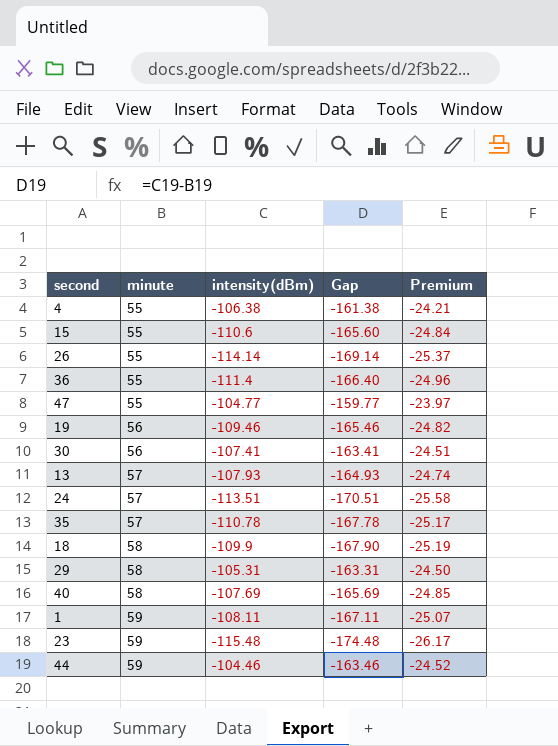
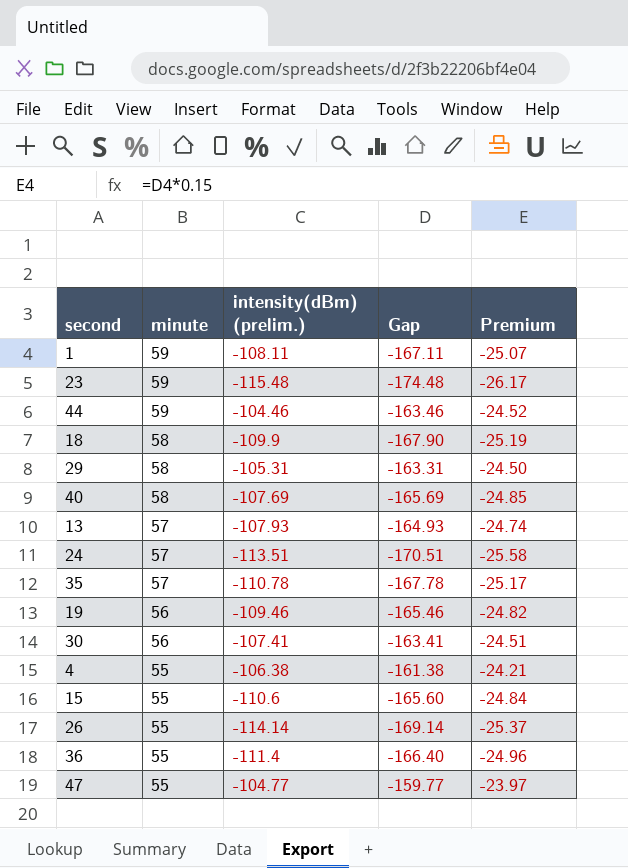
row order: minute ascending -> minute descending
column name: intensity(dBm) -> intensity(dBm) (prelim.)

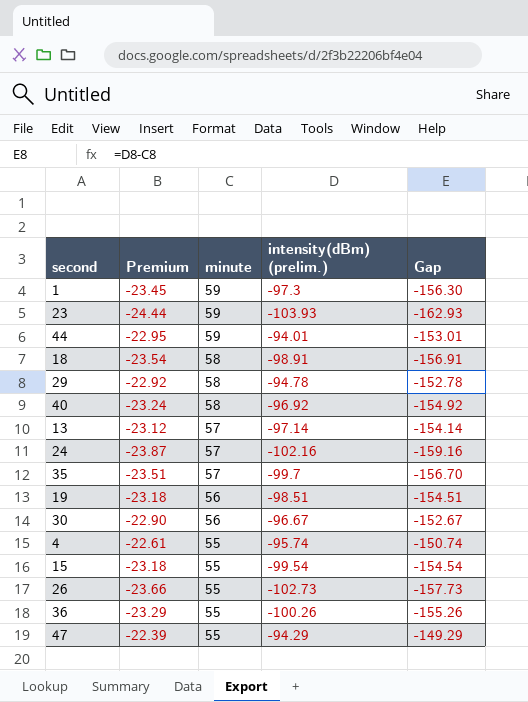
column Premium | position: 5 -> 2
1 | Premium: -25.07 -> -23.45
1 | intensity(dBm) (prelim.): -108.11 -> -97.3
1 | Gap: -167.11 -> -156.30
23 | Premium: -26.17 -> -24.44
23 | intensity(dBm) (prelim.): -115.48 -> -103.93
23 | Gap: -174.48 -> -162.93
44 | Premium: -24.52 -> -22.95
44 | intensity(dBm) (prelim.): -104.46 -> -94.01
44 | Gap: -163.46 -> -153.01
18 | Premium: -25.19 -> -23.54
18 | intensity(dBm) (prelim.): -109.9 -> -98.91
18 | Gap: -167.90 -> -156.91
29 | Premium: -24.50 -> -22.92
29 | intensity(dBm) (prelim.): -105.31 -> -94.78
29 | Gap: -163.31 -> -152.78
40 | Premium: -24.85 -> -23.24
40 | intensity(dBm) (prelim.): -107.69 -> -96.92
40 | Gap: -165.69 -> -154.92
13 | Premium: -24.74 -> -23.12
13 | intensity(dBm) (prelim.): -107.93 -> -97.14
13 | Gap: -164.93 -> -154.14
24 | Premium: -25.58 -> -23.87
24 | intensity(dBm) (prelim.): -113.51 -> -102.16
24 | Gap: -170.51 -> -159.16
35 | Premium: -25.17 -> -23.51
35 | intensity(dBm) (prelim.): -110.78 -> -99.7
35 | Gap: -167.78 -> -156.70
19 | Premium: -24.82 -> -23.18
19 | intensity(dBm) (prelim.): -109.46 -> -98.51
19 | Gap: -165.46 -> -154.51
30 | Premium: -24.51 -> -22.90
30 | intensity(dBm) (prelim.): -107.41 -> -96.67
30 | Gap: -163.41 -> -152.67
4 | Premium: -24.21 -> -22.61
4 | intensity(dBm) (prelim.): -106.38 -> -95.74
4 | Gap: -161.38 -> -150.74
15 | Premium: -24.84 -> -23.18
15 | intensity(dBm) (prelim.): -110.6 -> -99.54
15 | Gap: -165.60 -> -154.54
26 | Premium: -25.37 -> -23.66
26 | intensity(dBm) (prelim.): -114.14 -> -102.73
26 | Gap: -169.14 -> -157.73
36 | Premium: -24.96 -> -23.29
36 | intensity(dBm) (prelim.): -111.4 -> -100.26
36 | Gap: -166.40 -> -155.26
47 | Premium: -23.97 -> -22.39
47 | intensity(dBm) (prelim.): -104.77 -> -94.29
47 | Gap: -159.77 -> -149.29

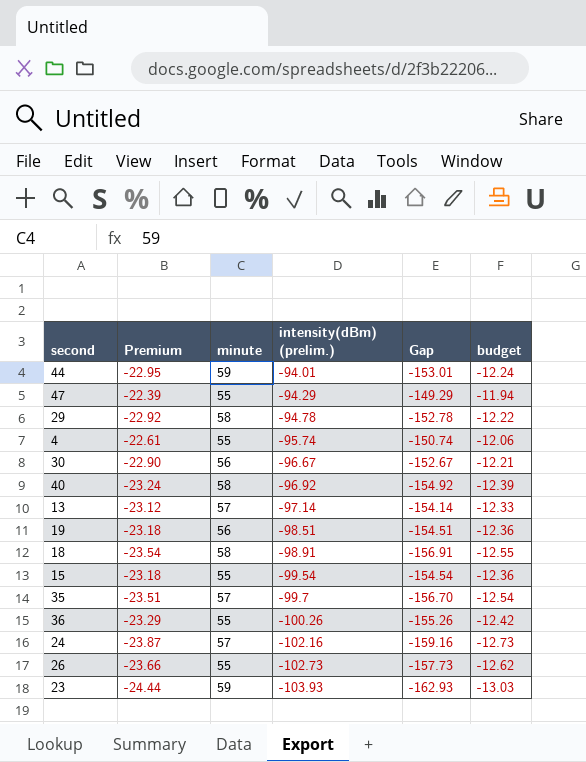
row order: minute descending -> intensity(dBm) (prelim.) descending
column budget | formula: none -> [Gap] * 0.08
row 1: -23.45 | 59 | -97.3 | -156.30 -> none

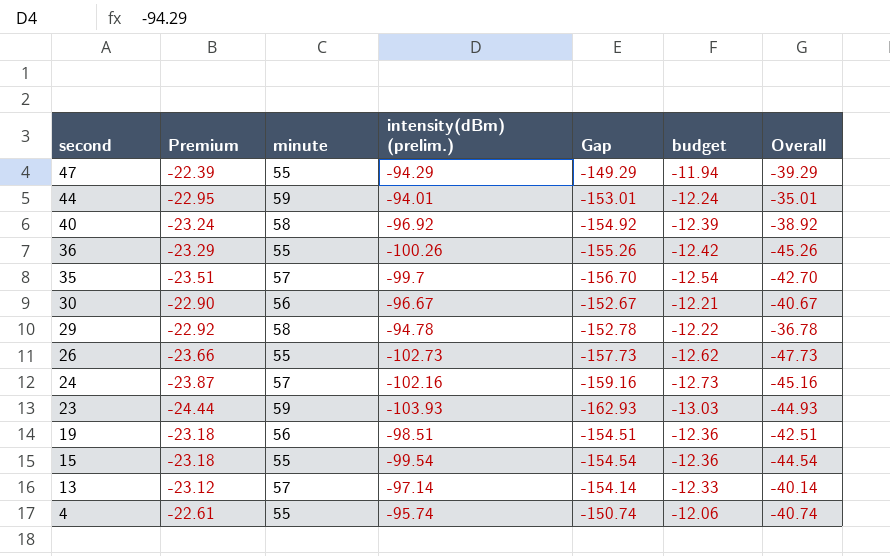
row order: intensity(dBm) (prelim.) descending -> second descending
column Overall | formula: none -> [minute] + [intensity(dBm) (prelim.)]
row 18: -23.54 | 58 | -98.91 | -156.91 | -12.55 -> none

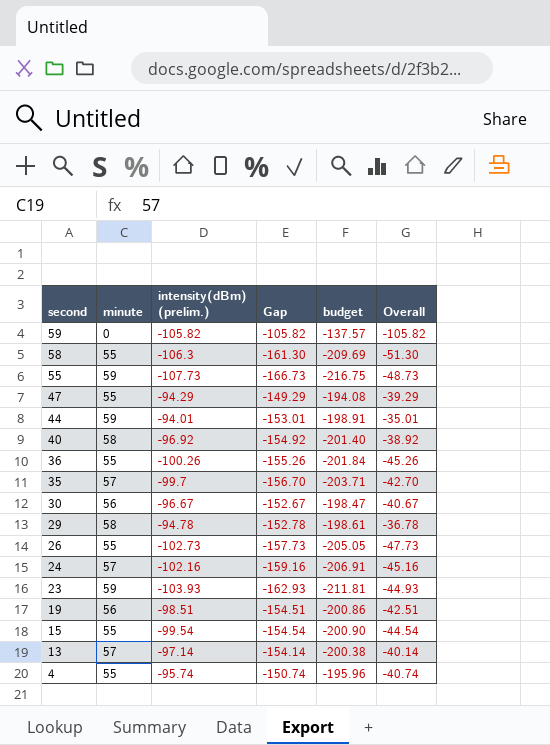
column Premium | formula: [Gap] * 0.15 -> none
column budget | formula: [Gap] * 0.08 -> [Gap] * 1.3
row 59: none -> 0 | -105.82 | -105.82 | -137.57 | -105.82
row 58: none -> 55 | -106.3 | -161.30 | -209.69 | -51.30
row 55: none -> 59 | -107.73 | -166.73 | -216.75 | -48.73

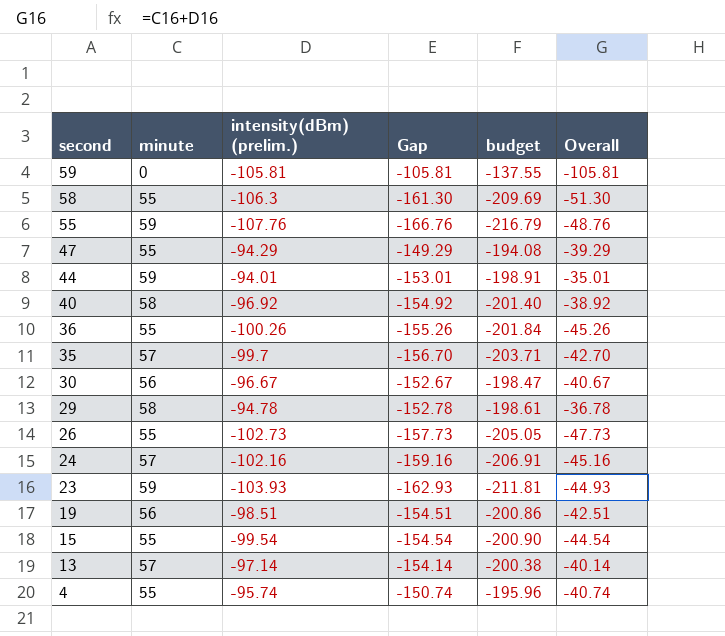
59 | intensity(dBm) (prelim.): -105.82 -> -105.81
59 | Gap: -105.82 -> -105.81
59 | budget: -137.57 -> -137.55
59 | Overall: -105.82 -> -105.81
55 | intensity(dBm) (prelim.): -107.73 -> -107.76
55 | Gap: -166.73 -> -166.76
55 | budget: -216.75 -> -216.79
55 | Overall: -48.73 -> -48.76

